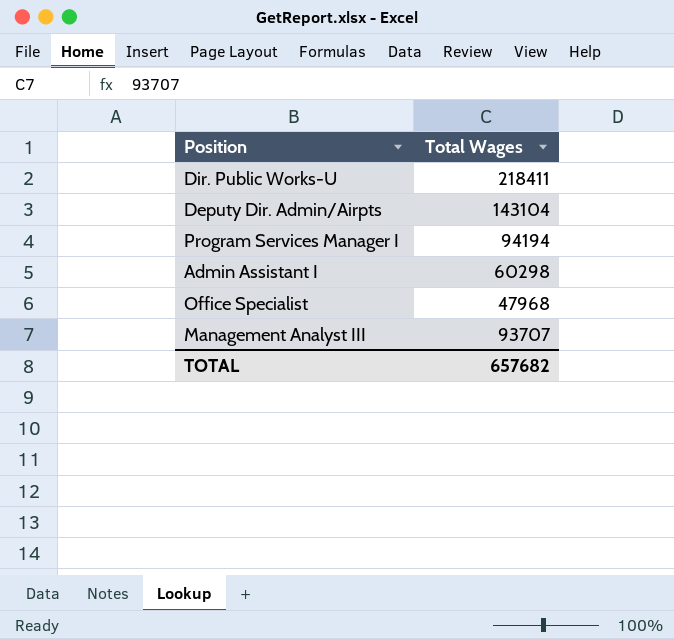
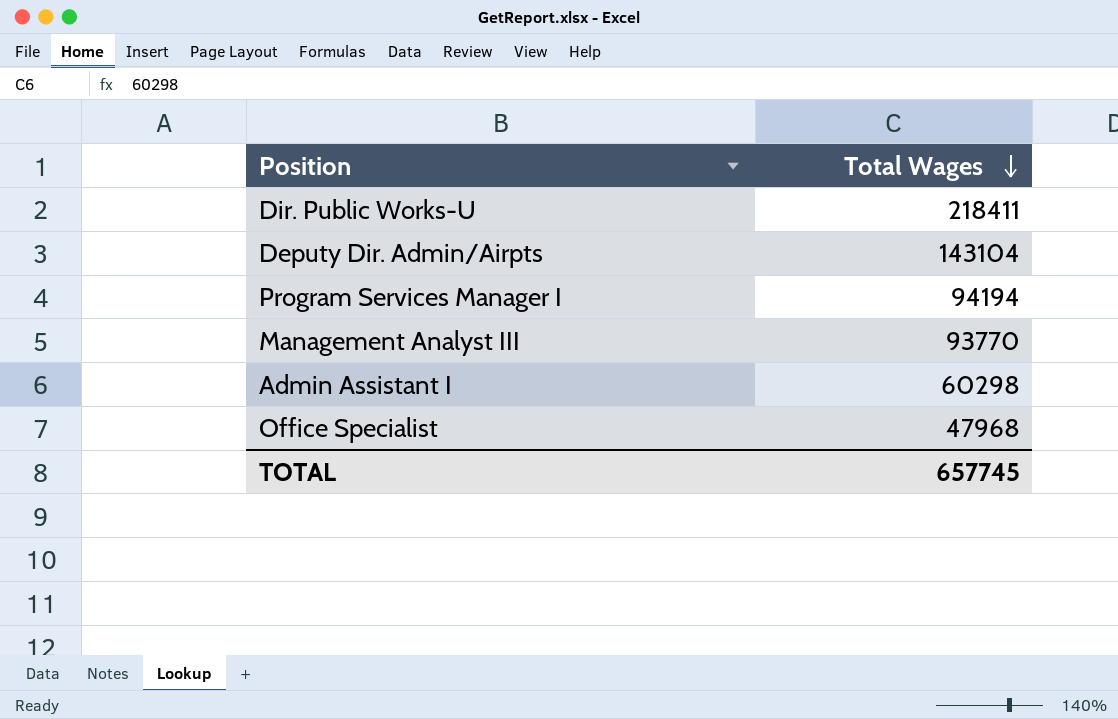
row order: none -> Total Wages descending
Management Analyst III | Total Wages: 93707 -> 93770
TOTAL | Total Wages: 657682 -> 657745

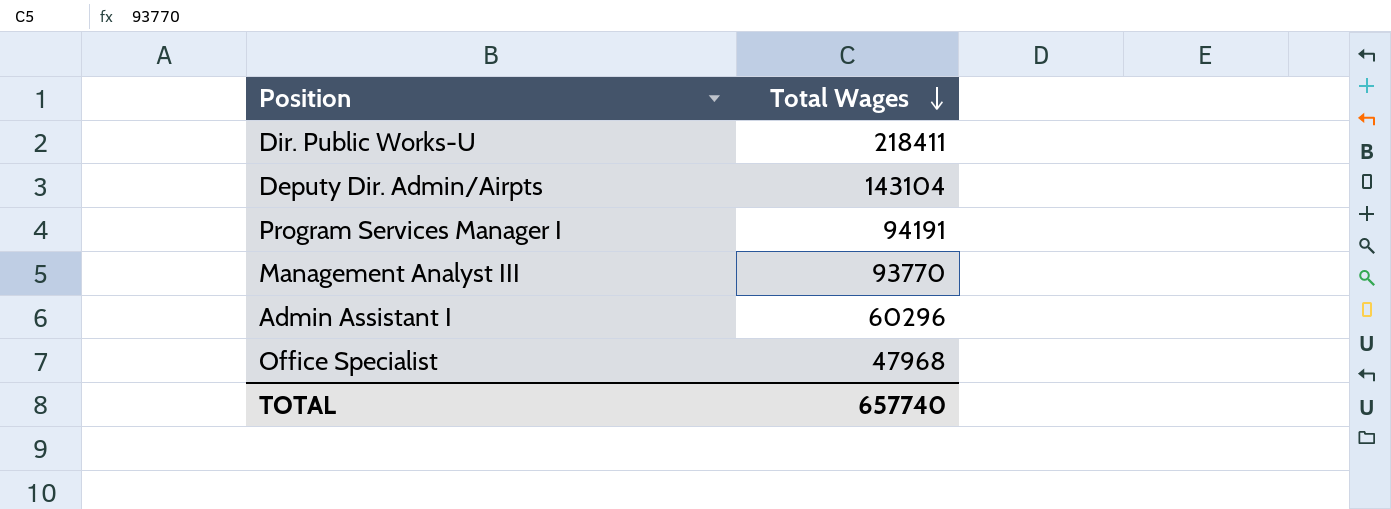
Program Services Manager I | Total Wages: 94194 -> 94191
Admin Assistant I | Total Wages: 60298 -> 60296
TOTAL | Total Wages: 657745 -> 657740

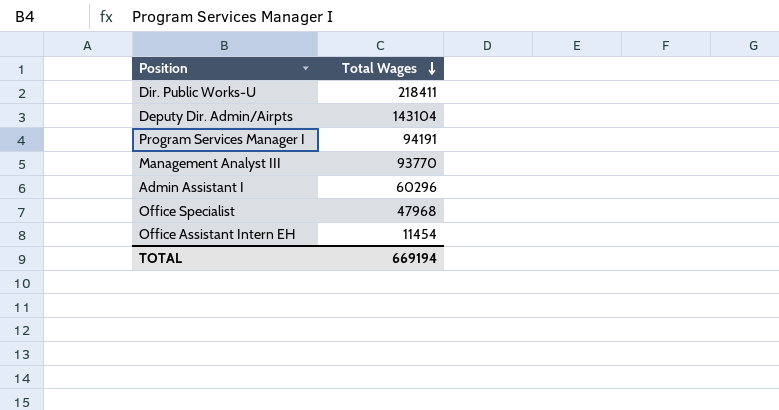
row Office Assistant Intern EH: none -> 11454
TOTAL | Total Wages: 657740 -> 669194

